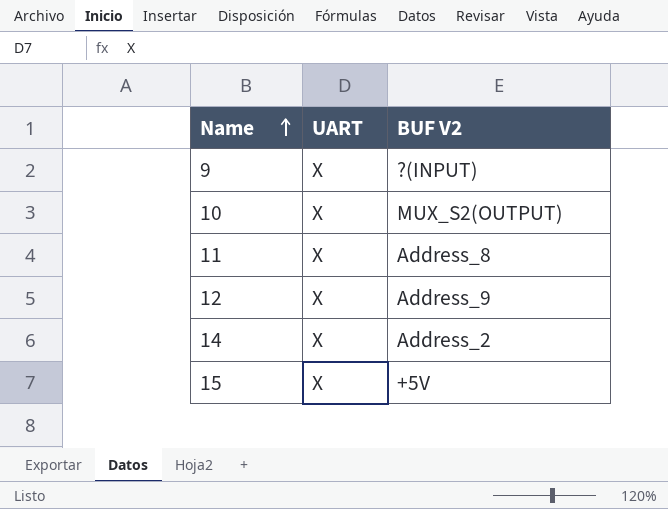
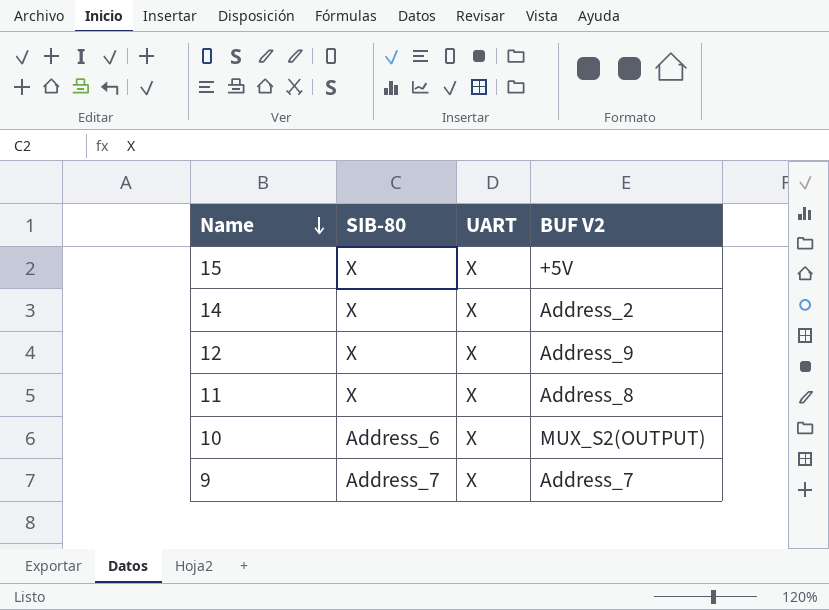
row order: Name ascending -> Name descending
column SIB-80 | position: none -> 2
9 | BUF V2: ?(INPUT) -> Address_7

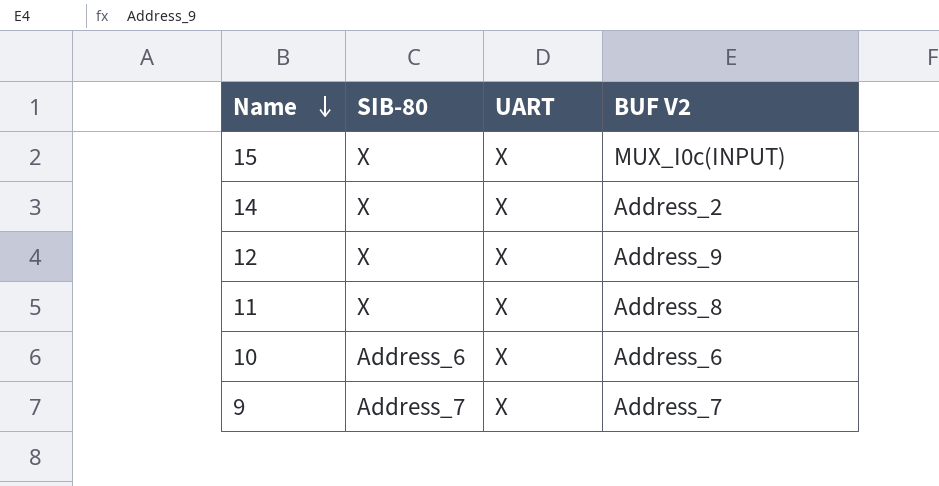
15 | BUF V2: +5V -> MUX_I0c(INPUT)
10 | BUF V2: MUX_S2(OUTPUT) -> Address_6

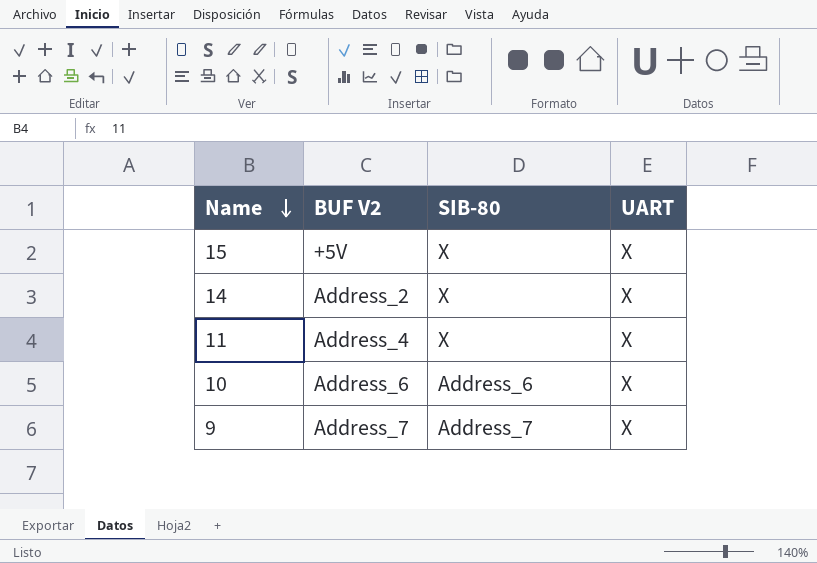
column BUF V2 | position: 4 -> 2
row 12: X | X | Address_9 -> none
15 | BUF V2: MUX_I0c(INPUT) -> +5V
11 | BUF V2: Address_8 -> Address_4

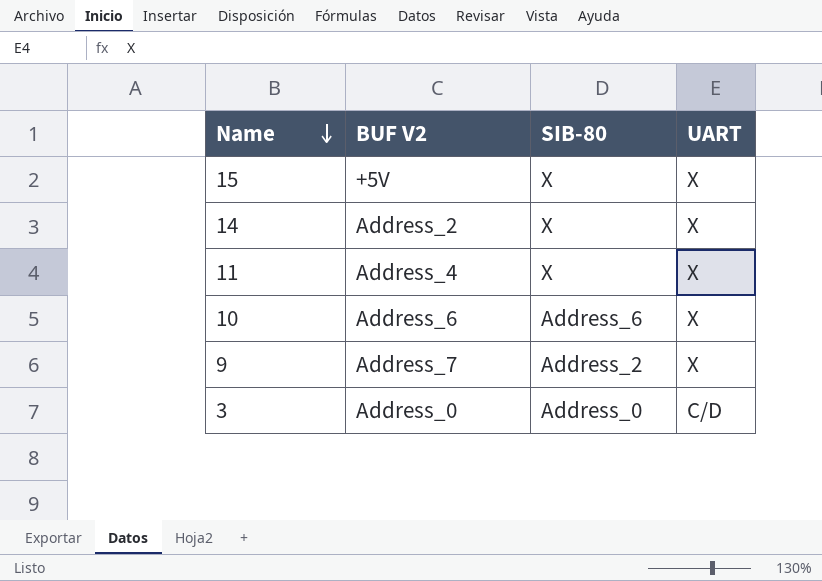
9 | SIB-80: Address_7 -> Address_2
row 3: none -> Address_0 | Address_0 | C/D

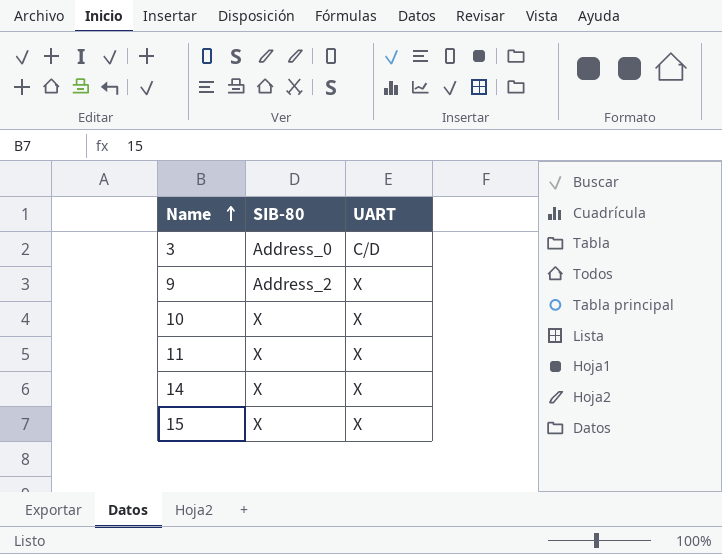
row order: Name descending -> Name ascending
column BUF V2 | position: 2 -> none
10 | SIB-80: Address_6 -> X

